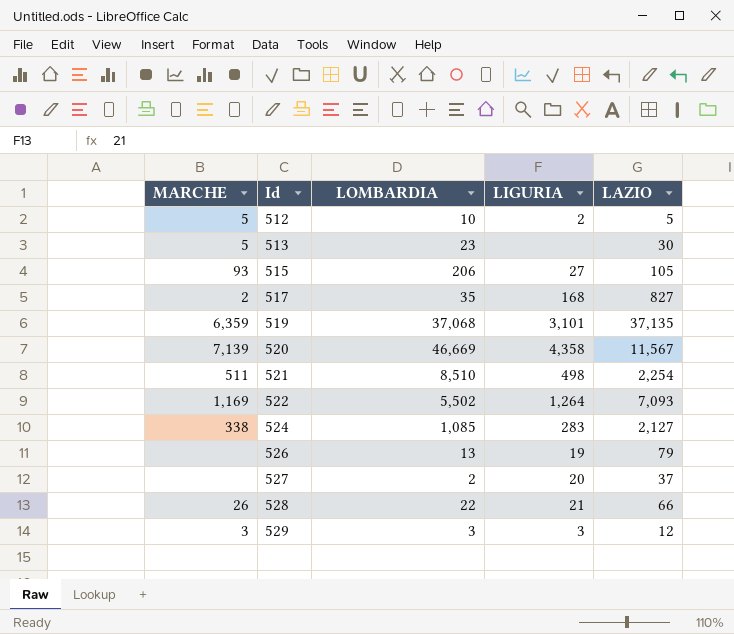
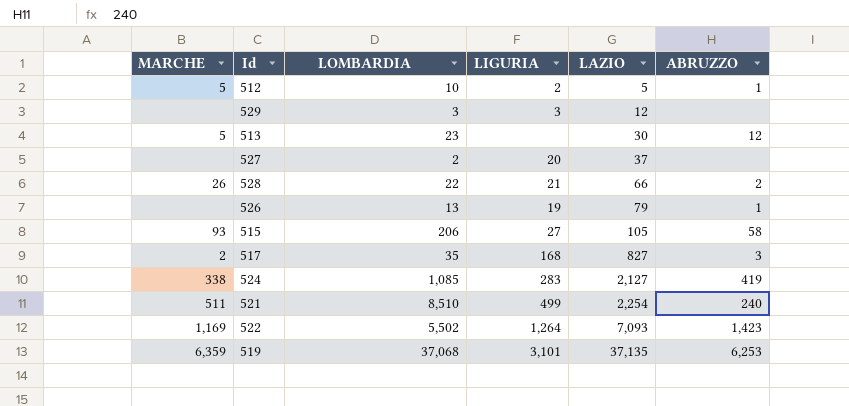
row order: Id ascending -> LAZIO ascending
column ABRUZZO | position: none -> 6
row 520: 7,139 | 46,669 | 4,358 | 11,567 -> none
529 | MARCHE: 3 -> none
521 | LIGURIA: 498 -> 499

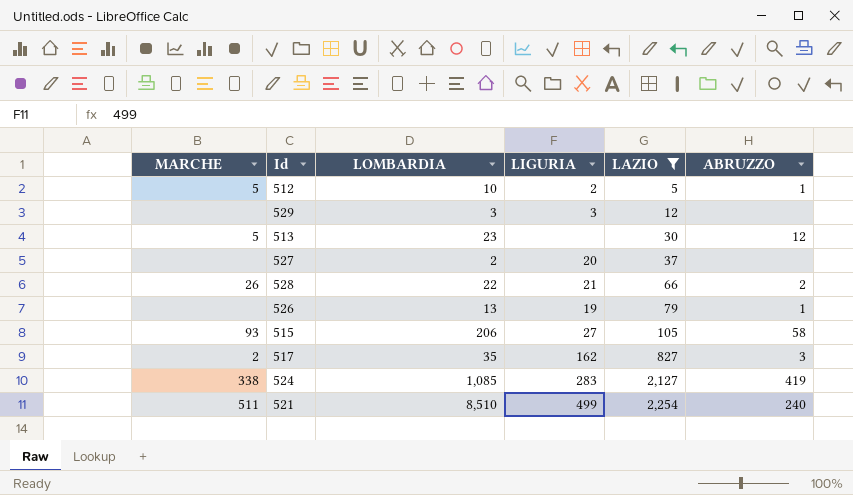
filter: none -> LAZIO <= 2,254
517 | LIGURIA: 168 -> 162

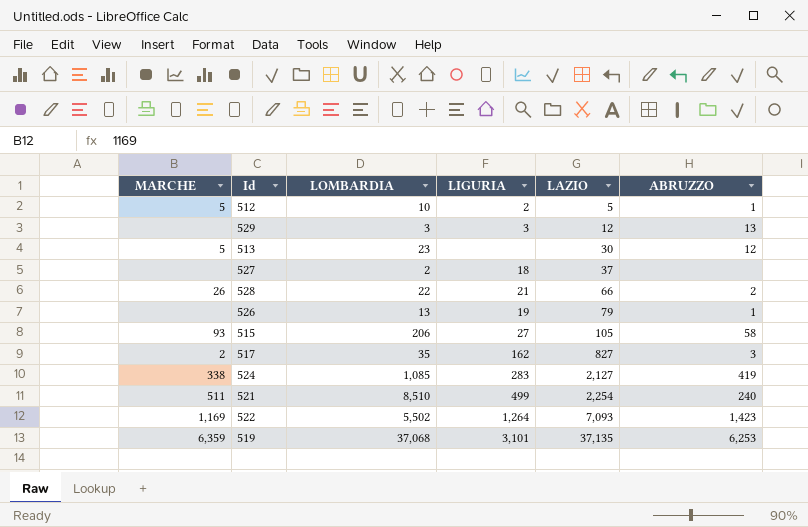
filter: LAZIO <= 2,254 -> none
529 | ABRUZZO: none -> 13
527 | LIGURIA: 20 -> 18

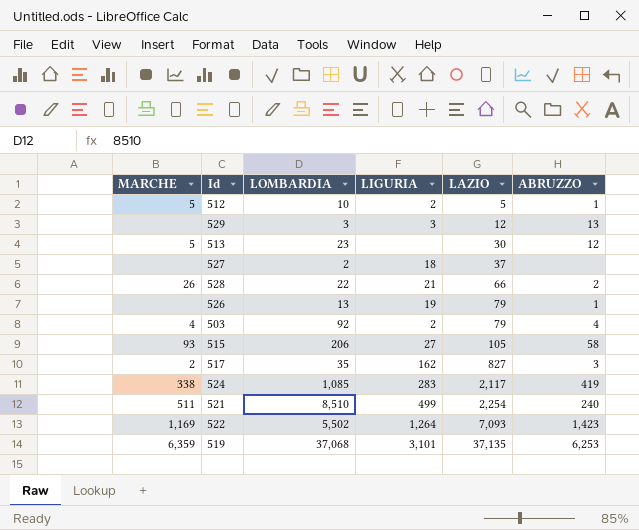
row 503: none -> 4 | 92 | 2 | 79 | 4
524 | LAZIO: 2,127 -> 2,117

